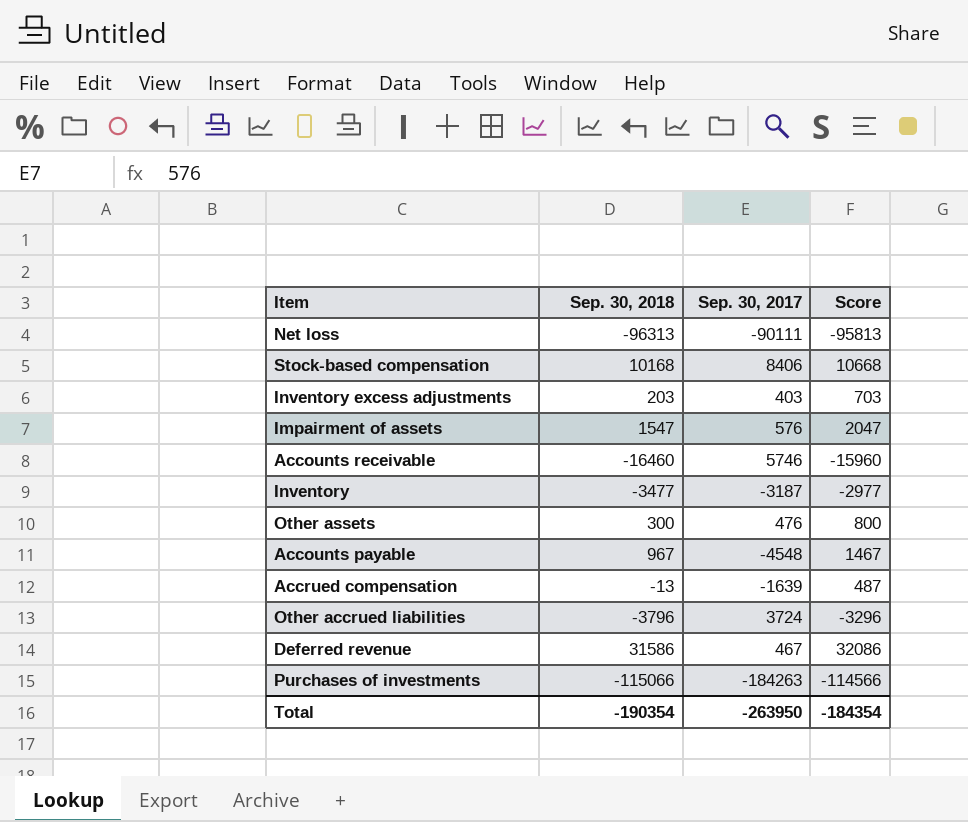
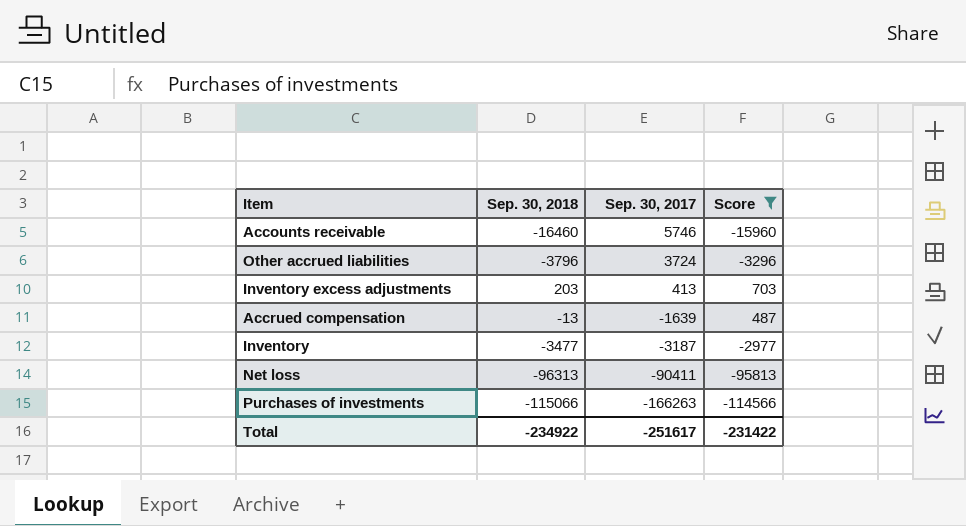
filter: none -> Score <= 703
row order: none -> Sep. 30, 2017 descending
Inventory excess adjustments | Sep. 30, 2017: 403 -> 413
Net loss | Sep. 30, 2017: -90111 -> -90411
Purchases of investments | Sep. 30, 2017: -184263 -> -166263
Total | Sep. 30, 2018: -190354 -> -234922
Total | Sep. 30, 2017: -263950 -> -251617
Total | Score: -184354 -> -231422

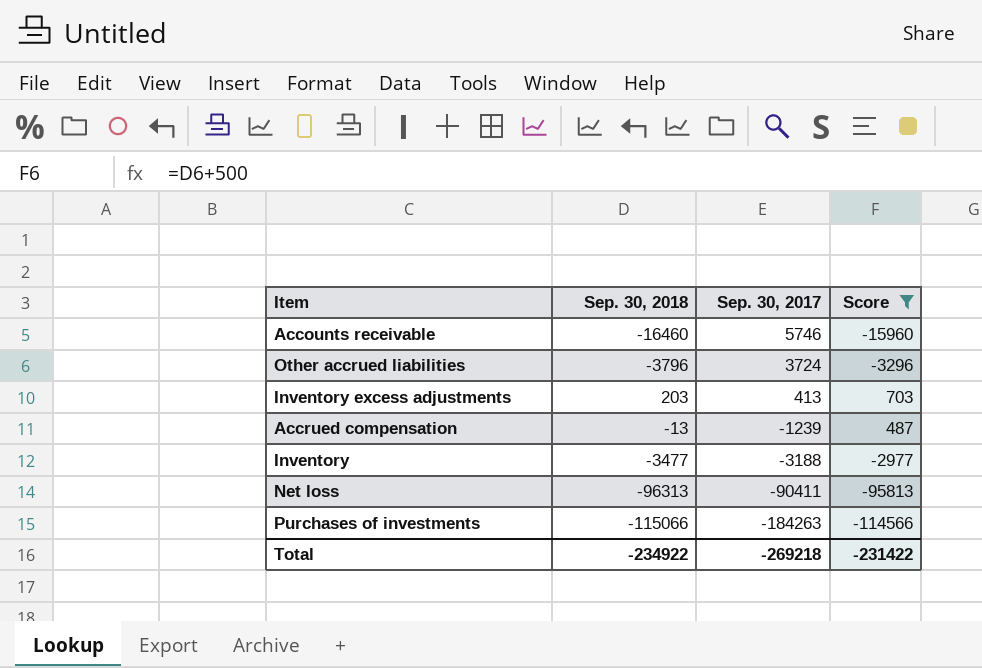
Accrued compensation | Sep. 30, 2017: -1639 -> -1239
Inventory | Sep. 30, 2017: -3187 -> -3188
Purchases of investments | Sep. 30, 2017: -166263 -> -184263
Total | Sep. 30, 2017: -251617 -> -269218

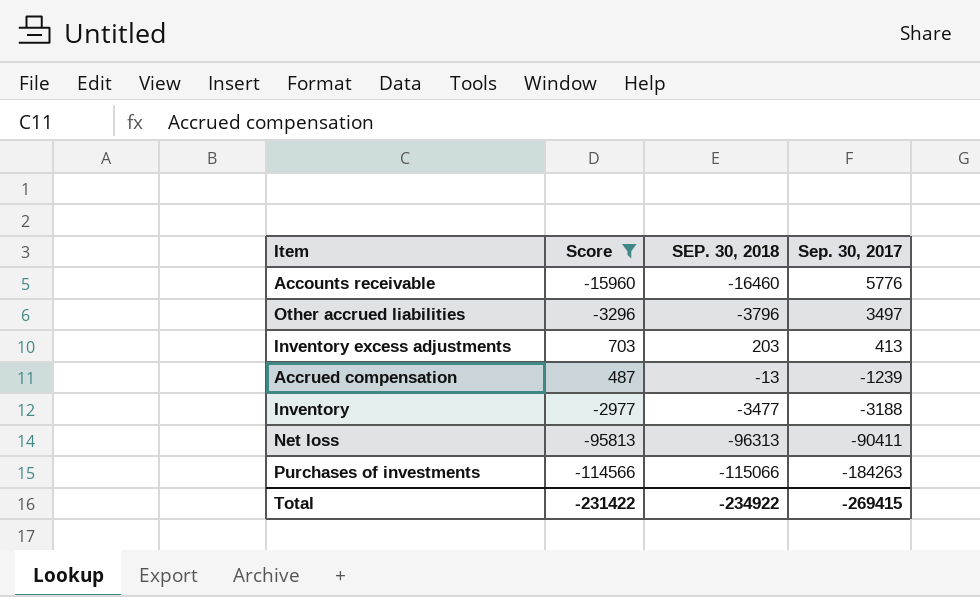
column Score | position: 4 -> 2
column name: Sep. 30, 2018 -> SEP. 30, 2018
Accounts receivable | Sep. 30, 2017: 5746 -> 5776
Other accrued liabilities | Sep. 30, 2017: 3724 -> 3497
Total | Sep. 30, 2017: -269218 -> -269415

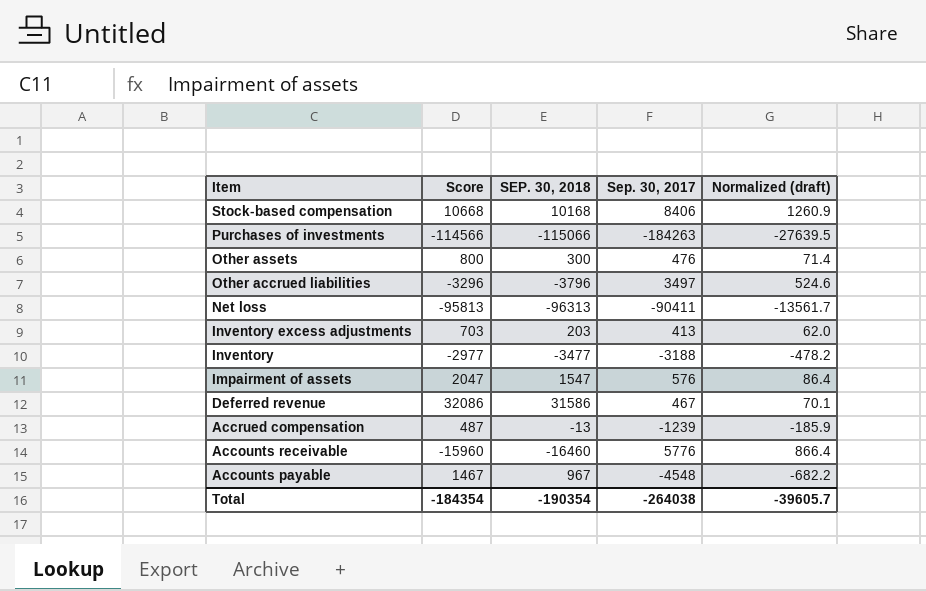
filter: Score <= 703 -> none
row order: Sep. 30, 2017 descending -> Item descending
column Normalized (draft) | formula: none -> [Sep. 30, 2017] * 0.15
Total | Score: -231422 -> -184354
Total | SEP. 30, 2018: -234922 -> -190354
Total | Sep. 30, 2017: -269415 -> -264038

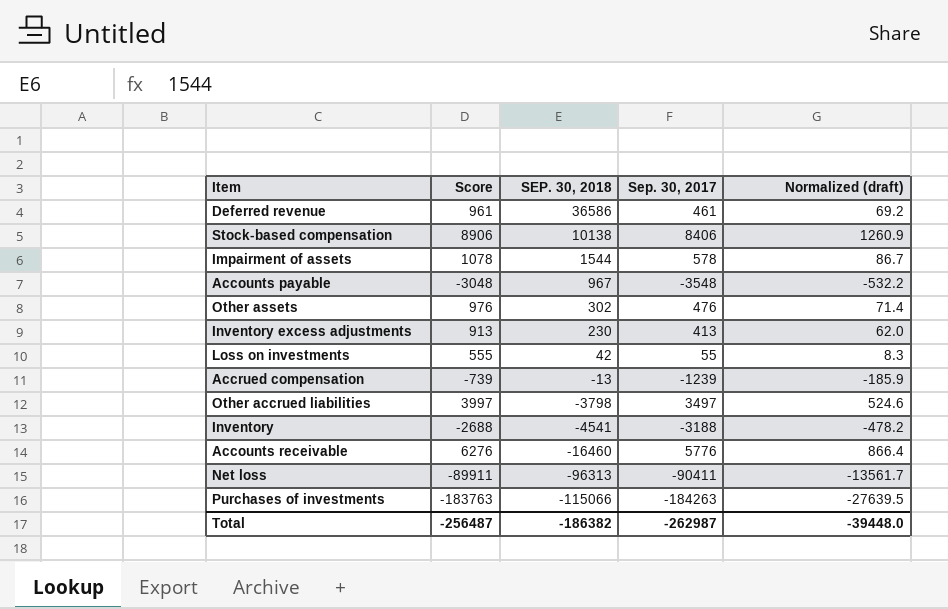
row order: Item descending -> SEP. 30, 2018 descending
column Score | formula: [SEP. 30, 2018] + 500 -> [Sep. 30, 2017] + 500
Deferred revenue | SEP. 30, 2018: 31586 -> 36586
Deferred revenue | Sep. 30, 2017: 467 -> 461
Deferred revenue | Normalized (draft): 70.1 -> 69.2
Stock-based compensation | SEP. 30, 2018: 10168 -> 10138
Impairment of assets | SEP. 30, 2018: 1547 -> 1544
Impairment of assets | Sep. 30, 2017: 576 -> 578
Impairment of assets | Normalized (draft): 86.4 -> 86.7
Accounts payable | Sep. 30, 2017: -4548 -> -3548
Accounts payable | Normalized (draft): -682.2 -> -532.2
Other assets | SEP. 30, 2018: 300 -> 302
Inventory excess adjustments | SEP. 30, 2018: 203 -> 230
row Loss on investments: none -> 555 | 42 | 55 | 8.3
Other accrued liabilities | SEP. 30, 2018: -3796 -> -3798
Inventory | SEP. 30, 2018: -3477 -> -4541
Total | Score: -184354 -> -256487
Total | SEP. 30, 2018: -190354 -> -186382
Total | Sep. 30, 2017: -264038 -> -262987
Total | Normalized (draft): -39605.7 -> -39448.0

